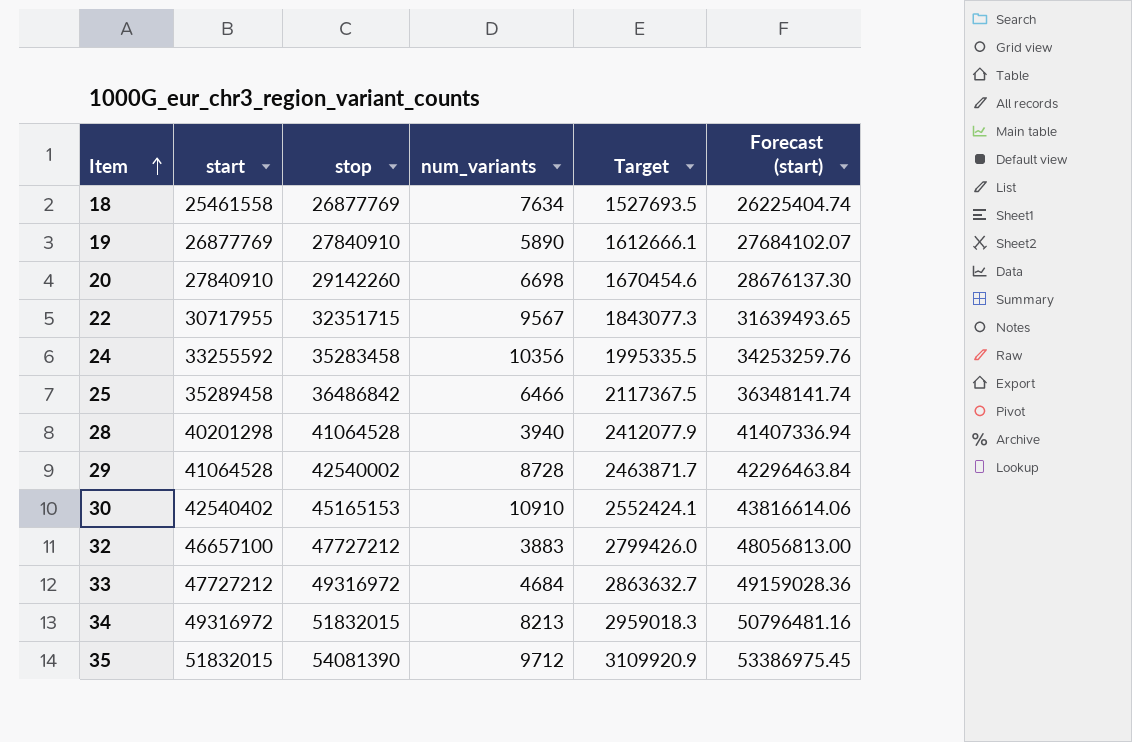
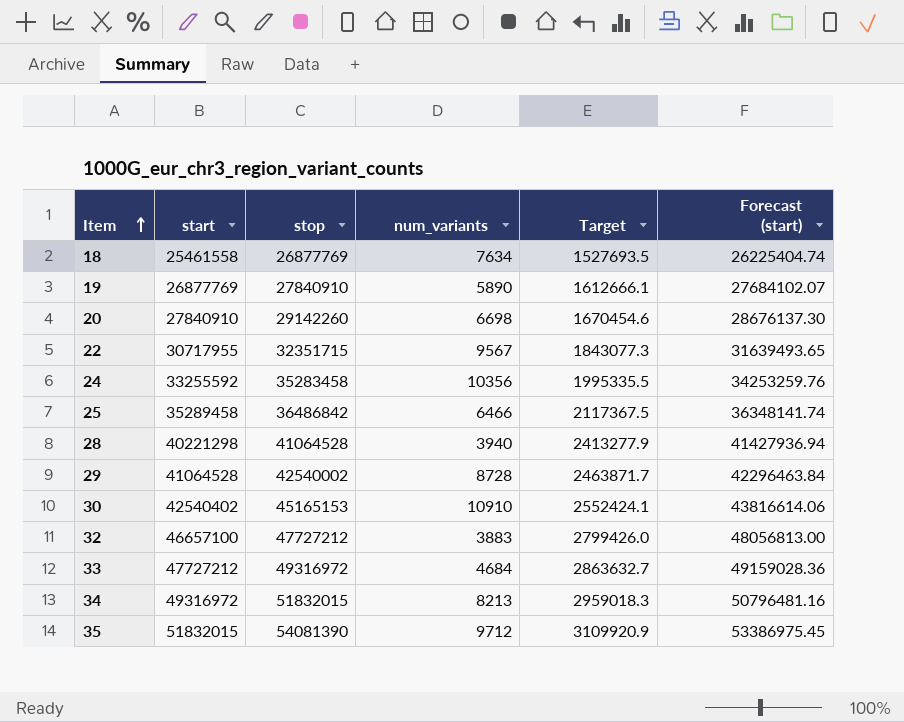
28 | start: 40201298 -> 40221298
28 | Target: 2412077.9 -> 2413277.9
28 | Forecast (start): 41407336.94 -> 41427936.94

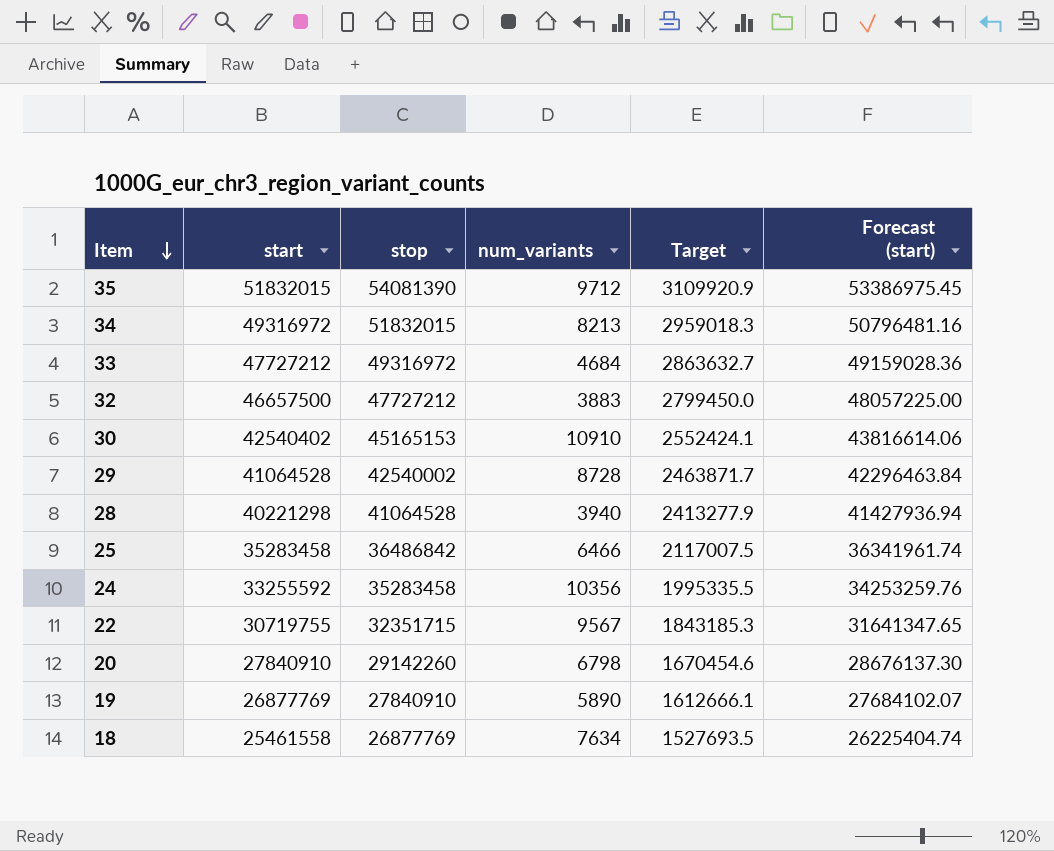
row order: Item ascending -> Item descending
32 | start: 46657100 -> 46657500
32 | Target: 2799426.0 -> 2799450.0
32 | Forecast (start): 48056813.00 -> 48057225.00
25 | start: 35289458 -> 35283458
25 | Target: 2117367.5 -> 2117007.5
25 | Forecast (start): 36348141.74 -> 36341961.74
22 | start: 30717955 -> 30719755
22 | Target: 1843077.3 -> 1843185.3
22 | Forecast (start): 31639493.65 -> 31641347.65
20 | num_variants: 6698 -> 6798

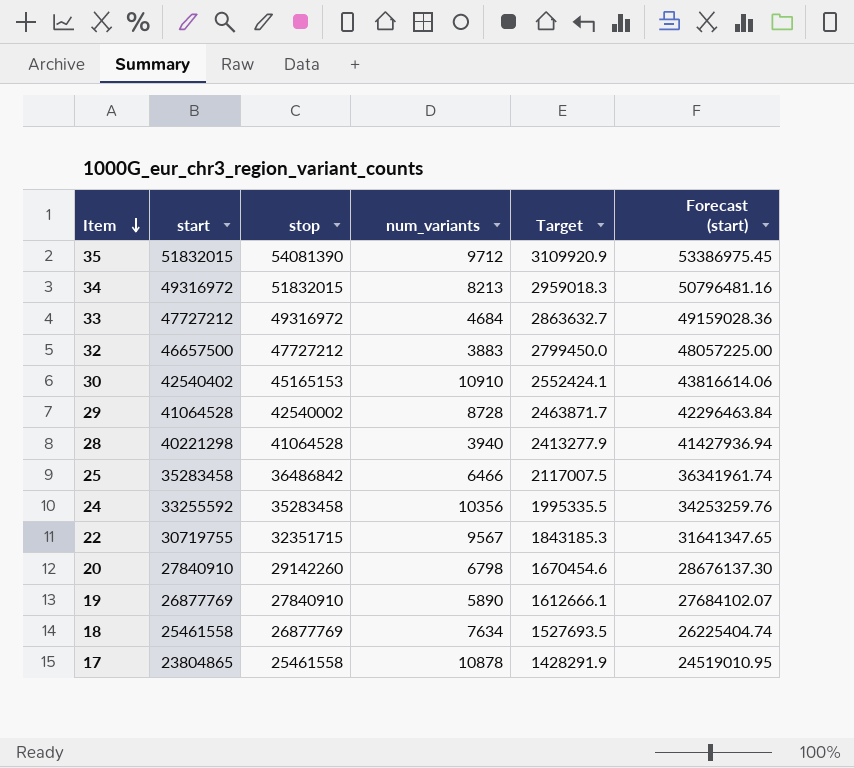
row 17: none -> 23804865 | 25461558 | 10878 | 1428291.9 | 24519010.95

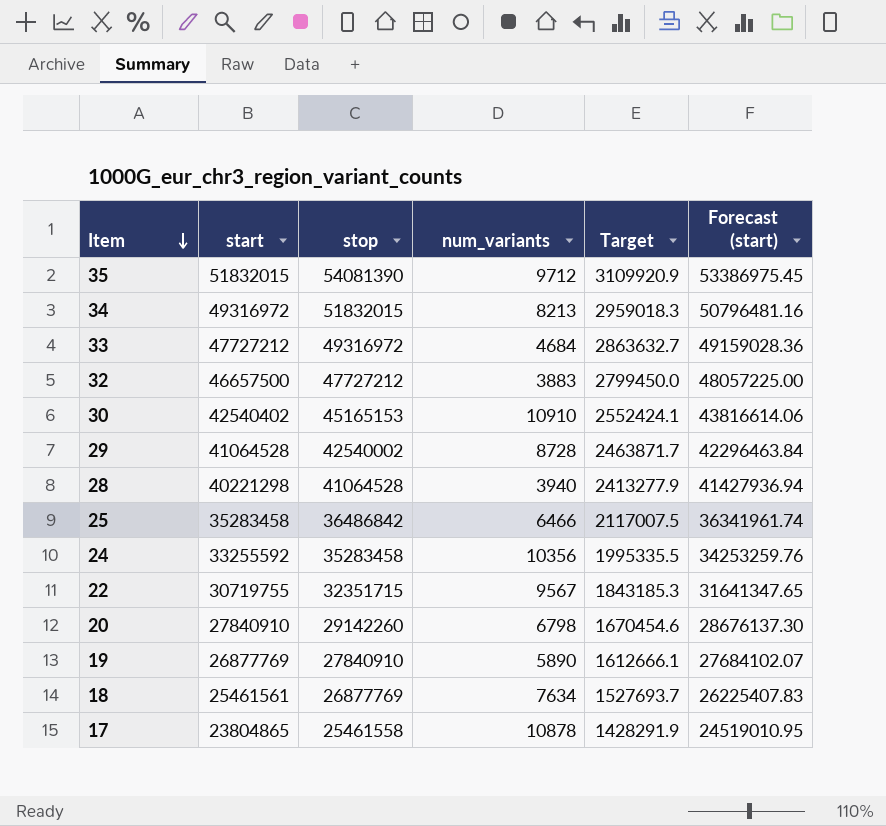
18 | start: 25461558 -> 25461561
18 | Target: 1527693.5 -> 1527693.7
18 | Forecast (start): 26225404.74 -> 26225407.83

